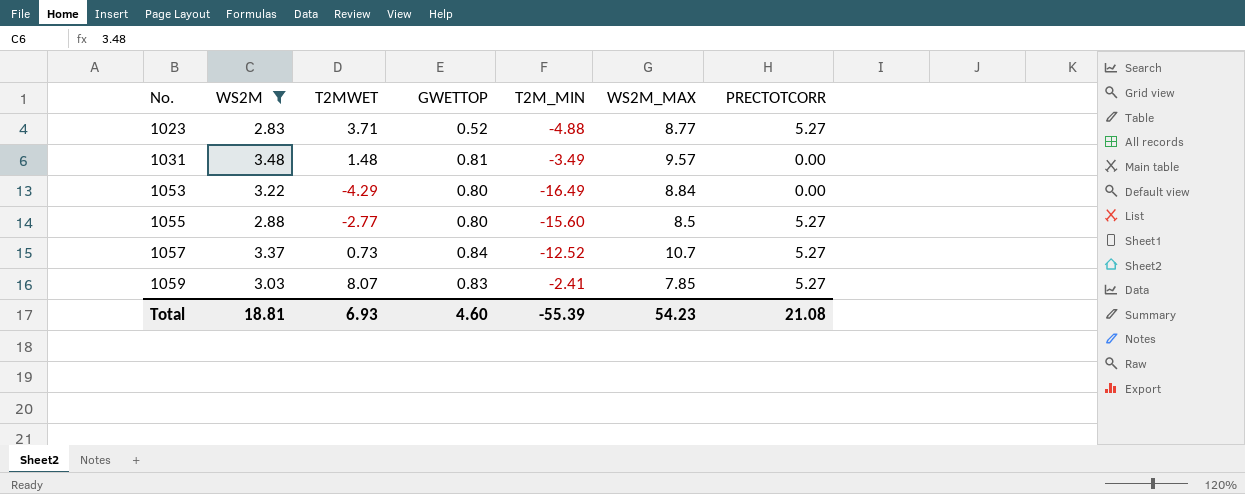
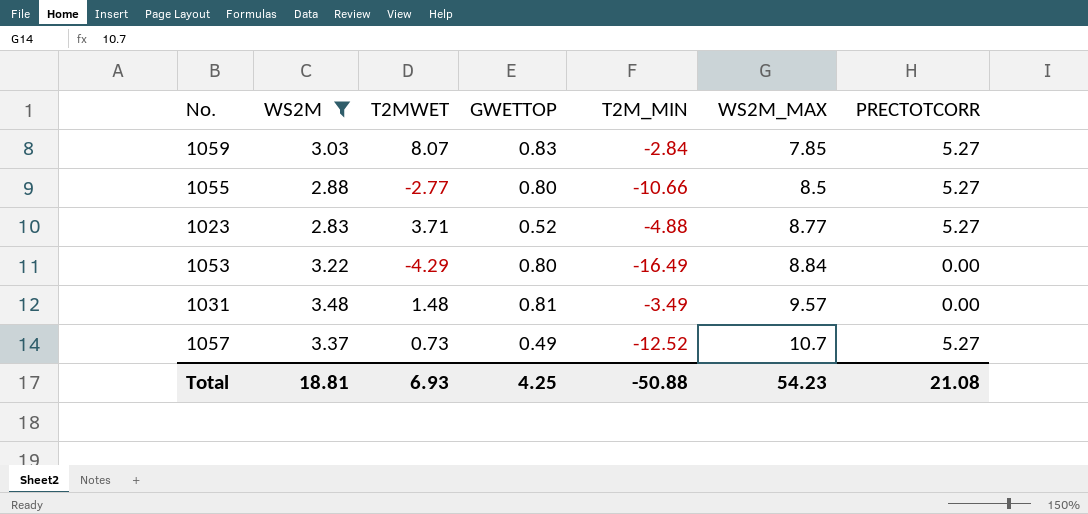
row order: No. ascending -> WS2M_MAX ascending
1059 | T2M_MIN: -2.41 -> -2.84
1055 | T2M_MIN: -15.60 -> -10.66
1057 | GWETTOP: 0.84 -> 0.49
Total | GWETTOP: 4.60 -> 4.25
Total | T2M_MIN: -55.39 -> -50.88

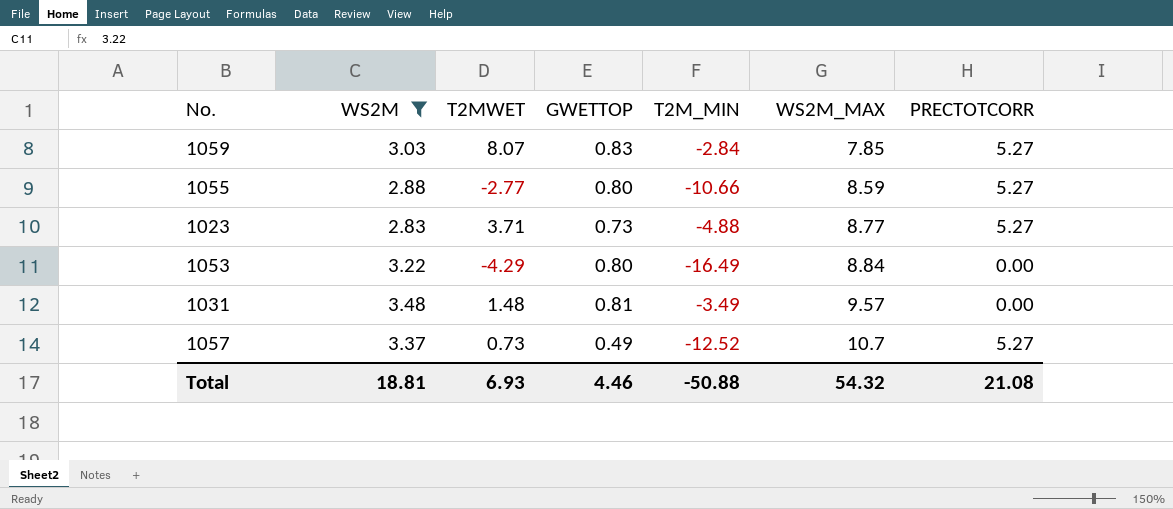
1055 | WS2M_MAX: 8.5 -> 8.59
1023 | GWETTOP: 0.52 -> 0.73
Total | GWETTOP: 4.25 -> 4.46
Total | WS2M_MAX: 54.23 -> 54.32

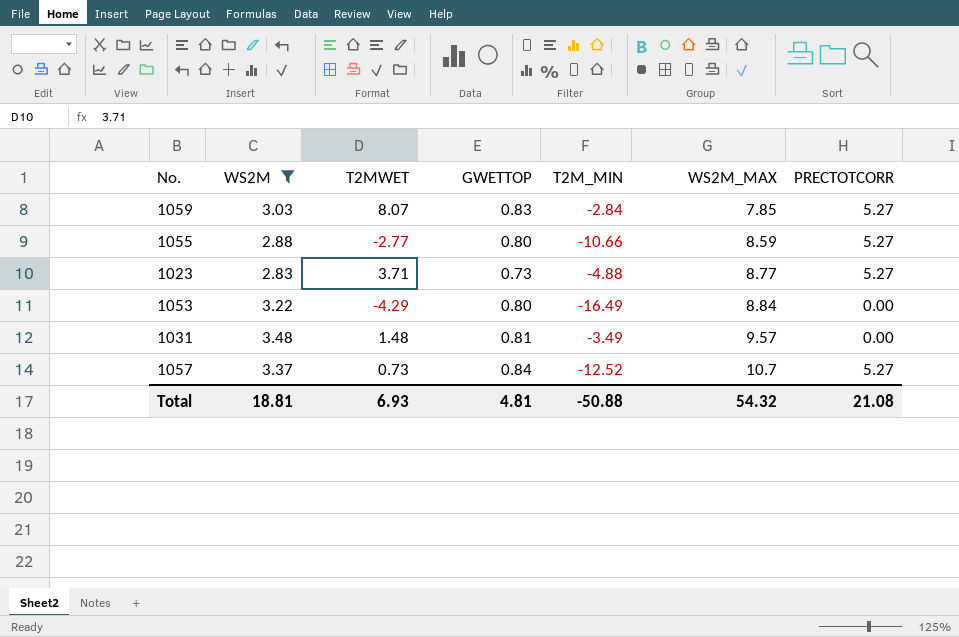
1057 | GWETTOP: 0.49 -> 0.84
Total | GWETTOP: 4.46 -> 4.81

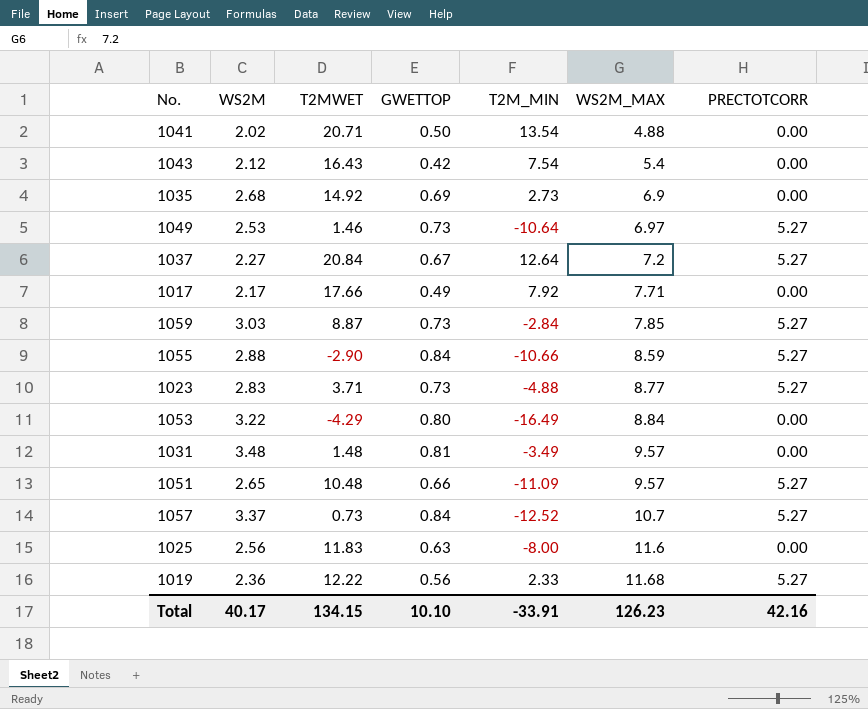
filter: WS2M >= 2.83 -> none
1059 | T2MWET: 8.07 -> 8.87
1059 | GWETTOP: 0.83 -> 0.73
1055 | T2MWET: -2.77 -> -2.90
1055 | GWETTOP: 0.80 -> 0.84
Total | WS2M: 18.81 -> 40.17
Total | T2MWET: 6.93 -> 134.15
Total | GWETTOP: 4.81 -> 10.10
Total | T2M_MIN: -50.88 -> -33.91
Total | WS2M_MAX: 54.32 -> 126.23
Total | PRECTOTCORR: 21.08 -> 42.16

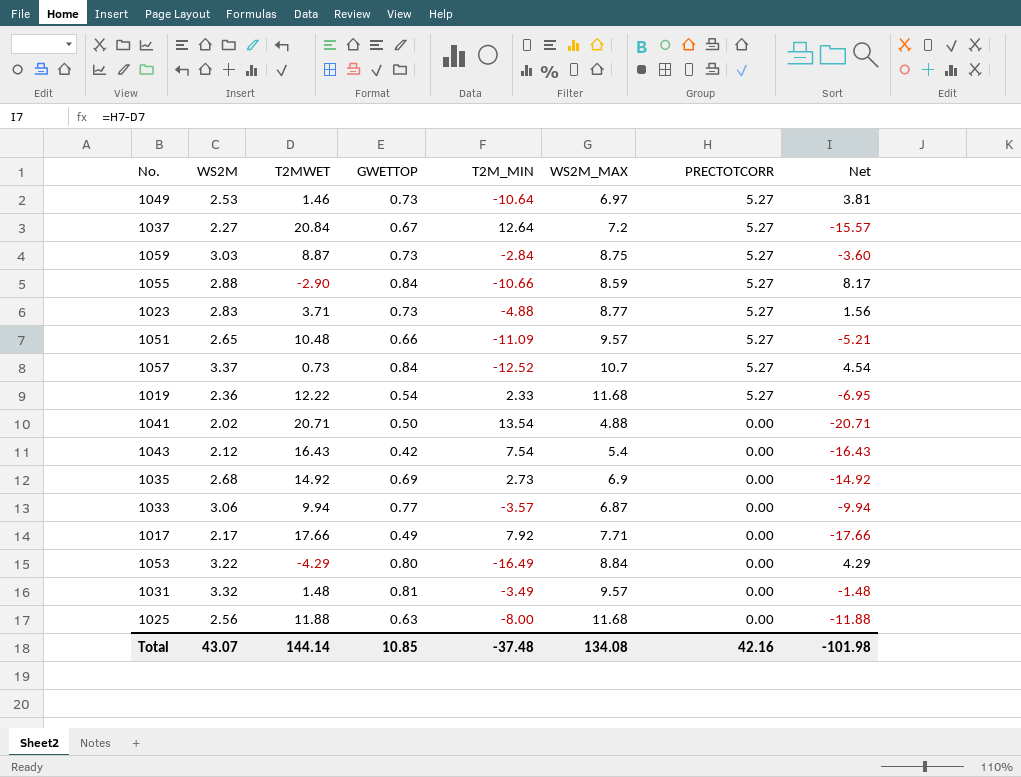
row order: WS2M_MAX ascending -> PRECTOTCORR descending
column Net | formula: none -> [PRECTOTCORR] - [T2MWET]
1059 | WS2M_MAX: 7.85 -> 8.75
1019 | GWETTOP: 0.56 -> 0.54
row 1033: none -> 3.06 | 9.94 | 0.77 | -3.57 | 6.87 | 0.00 | -9.94
1031 | WS2M: 3.48 -> 3.32
1025 | T2MWET: 11.83 -> 11.88
1025 | WS2M_MAX: 11.6 -> 11.68
Total | WS2M: 40.17 -> 43.07
Total | T2MWET: 134.15 -> 144.14
Total | GWETTOP: 10.10 -> 10.85
Total | T2M_MIN: -33.91 -> -37.48
Total | WS2M_MAX: 126.23 -> 134.08

